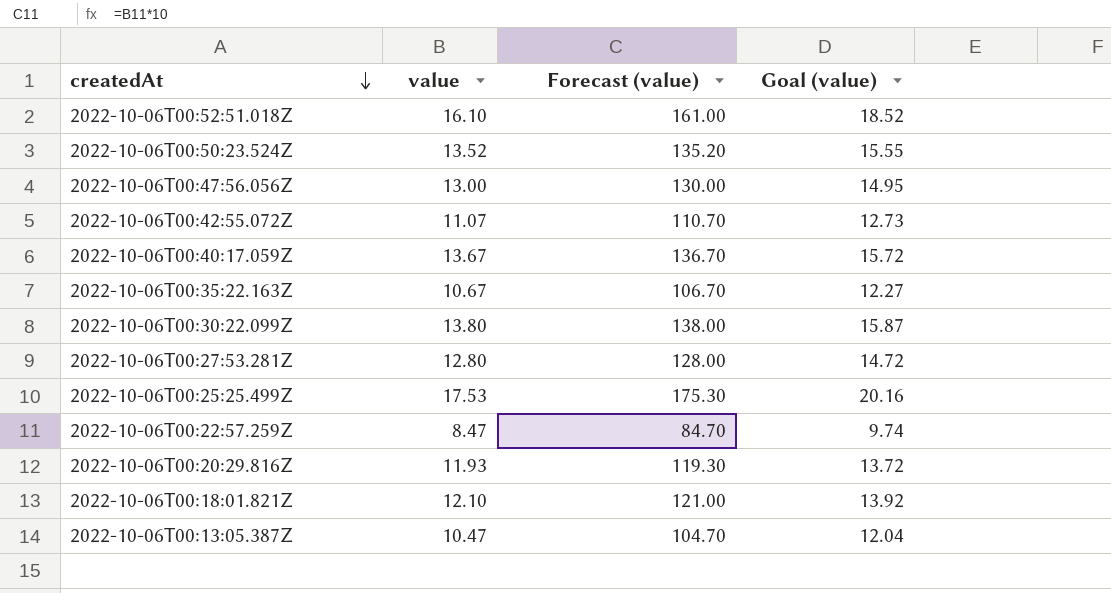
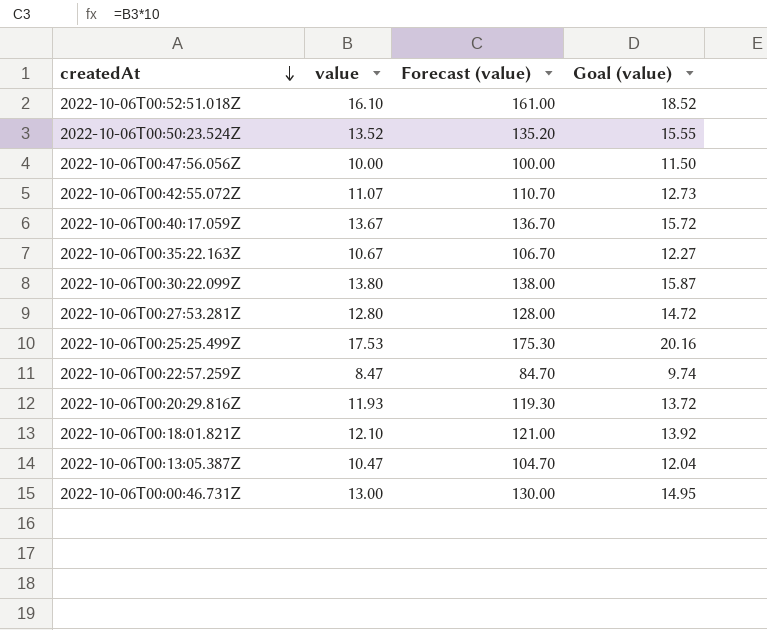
2022-10-06T00:47:56.056Z | value: 13.00 -> 10.00
2022-10-06T00:47:56.056Z | Forecast (value): 130.00 -> 100.00
2022-10-06T00:47:56.056Z | Goal (value): 14.95 -> 11.50
row 2022-10-06T00:00:46.731Z: none -> 13.00 | 130.00 | 14.95

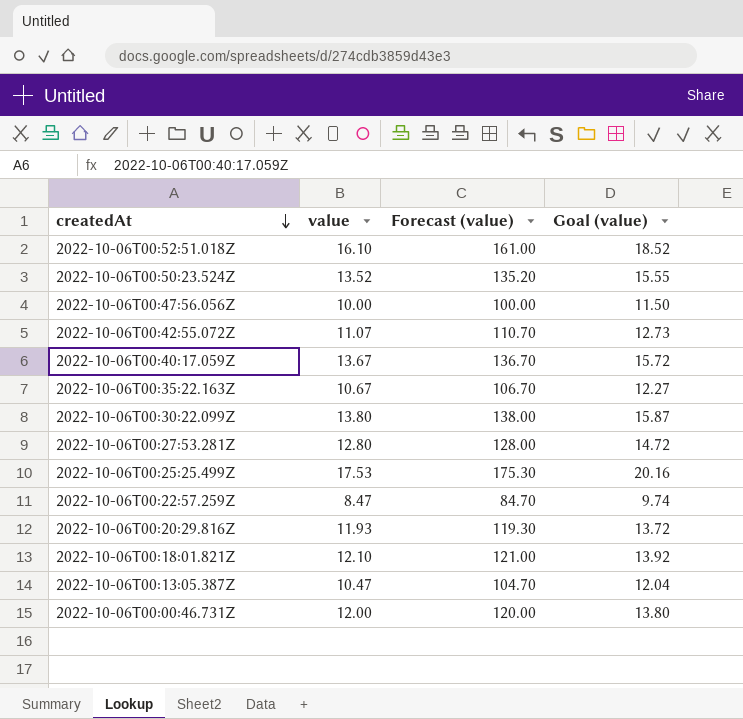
2022-10-06T00:00:46.731Z | value: 13.00 -> 12.00
2022-10-06T00:00:46.731Z | Forecast (value): 130.00 -> 120.00
2022-10-06T00:00:46.731Z | Goal (value): 14.95 -> 13.80

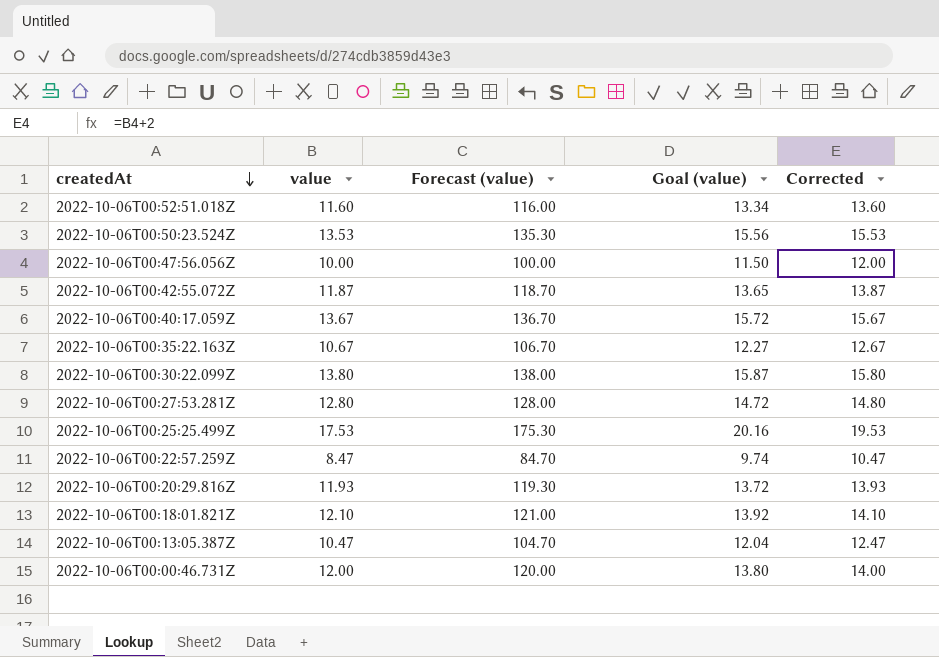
column Corrected | formula: none -> [value] + 2
2022-10-06T00:52:51.018Z | value: 16.10 -> 11.60
2022-10-06T00:52:51.018Z | Forecast (value): 161.00 -> 116.00
2022-10-06T00:52:51.018Z | Goal (value): 18.52 -> 13.34
2022-10-06T00:50:23.524Z | value: 13.52 -> 13.53
2022-10-06T00:50:23.524Z | Forecast (value): 135.20 -> 135.30
2022-10-06T00:50:23.524Z | Goal (value): 15.55 -> 15.56
2022-10-06T00:42:55.072Z | value: 11.07 -> 11.87
2022-10-06T00:42:55.072Z | Forecast (value): 110.70 -> 118.70
2022-10-06T00:42:55.072Z | Goal (value): 12.73 -> 13.65

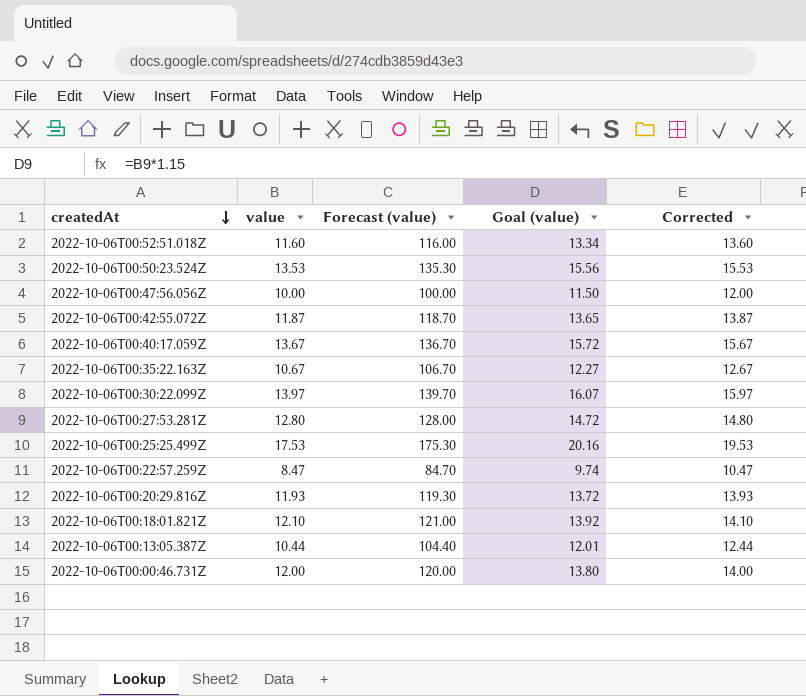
2022-10-06T00:30:22.099Z | value: 13.80 -> 13.97
2022-10-06T00:30:22.099Z | Forecast (value): 138.00 -> 139.70
2022-10-06T00:30:22.099Z | Goal (value): 15.87 -> 16.07
2022-10-06T00:30:22.099Z | Corrected: 15.80 -> 15.97
2022-10-06T00:13:05.387Z | value: 10.47 -> 10.44
2022-10-06T00:13:05.387Z | Forecast (value): 104.70 -> 104.40
2022-10-06T00:13:05.387Z | Goal (value): 12.04 -> 12.01
2022-10-06T00:13:05.387Z | Corrected: 12.47 -> 12.44

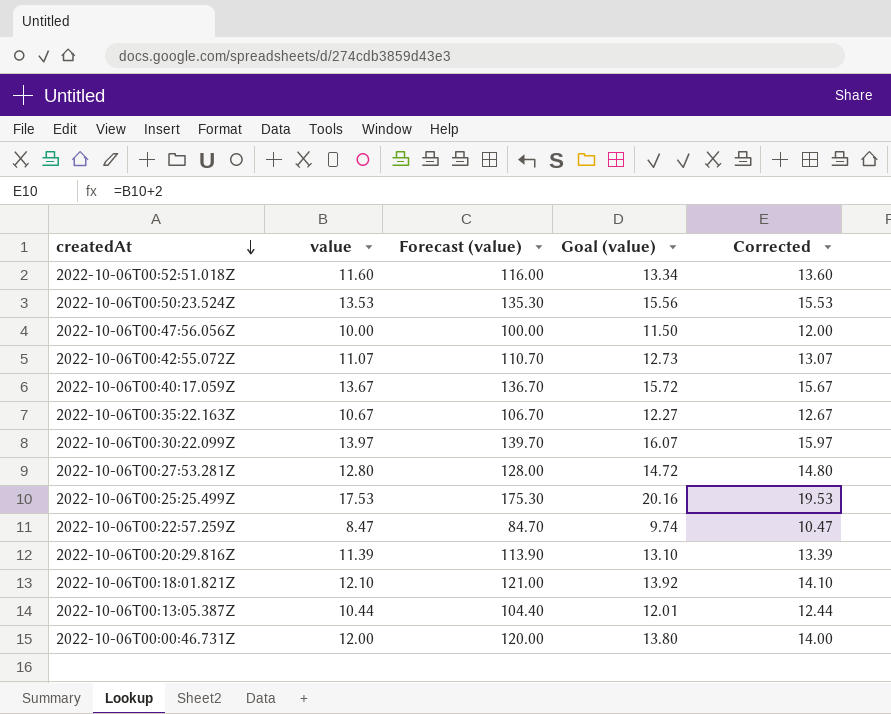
2022-10-06T00:42:55.072Z | value: 11.87 -> 11.07
2022-10-06T00:42:55.072Z | Forecast (value): 118.70 -> 110.70
2022-10-06T00:42:55.072Z | Goal (value): 13.65 -> 12.73
2022-10-06T00:42:55.072Z | Corrected: 13.87 -> 13.07
2022-10-06T00:20:29.816Z | value: 11.93 -> 11.39
2022-10-06T00:20:29.816Z | Forecast (value): 119.30 -> 113.90
2022-10-06T00:20:29.816Z | Goal (value): 13.72 -> 13.10
2022-10-06T00:20:29.816Z | Corrected: 13.93 -> 13.39

